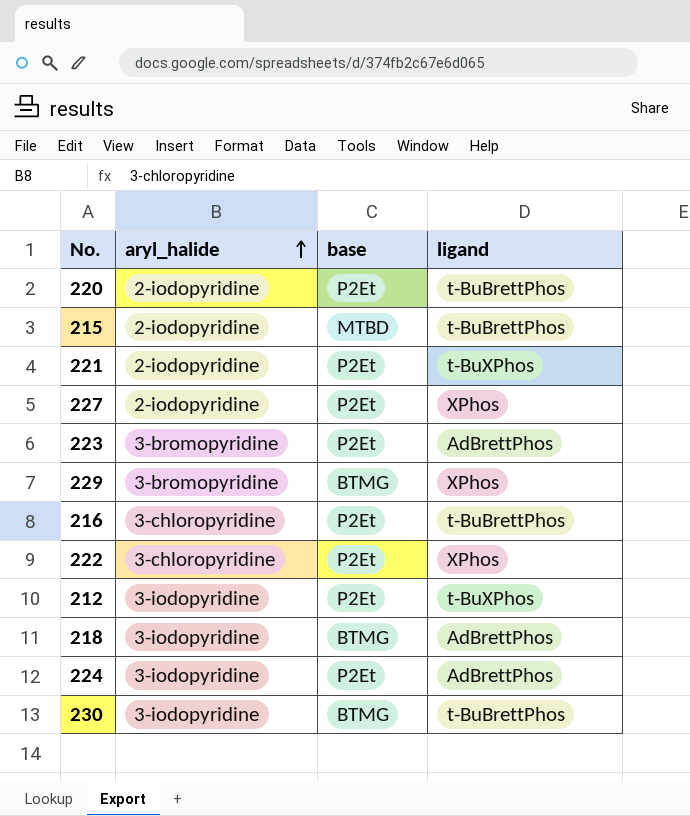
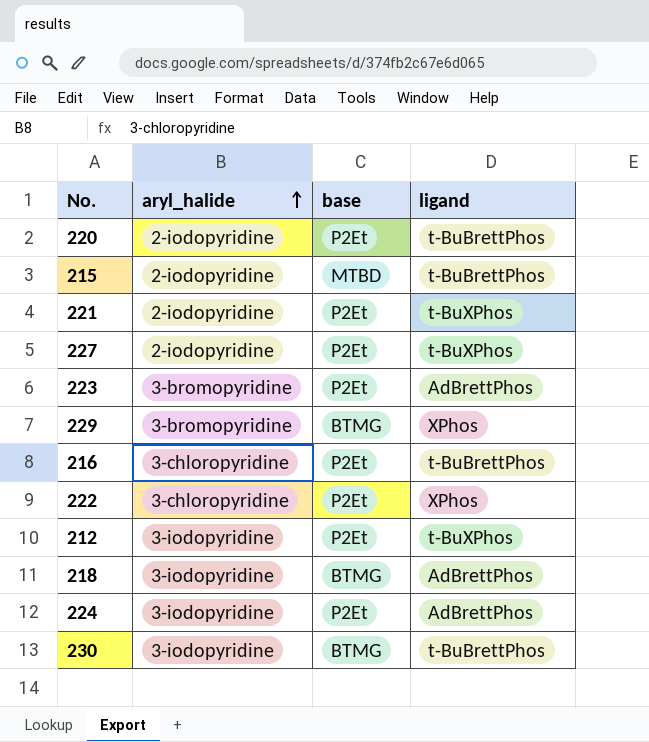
227 | ligand: XPhos -> t-BuXPhos

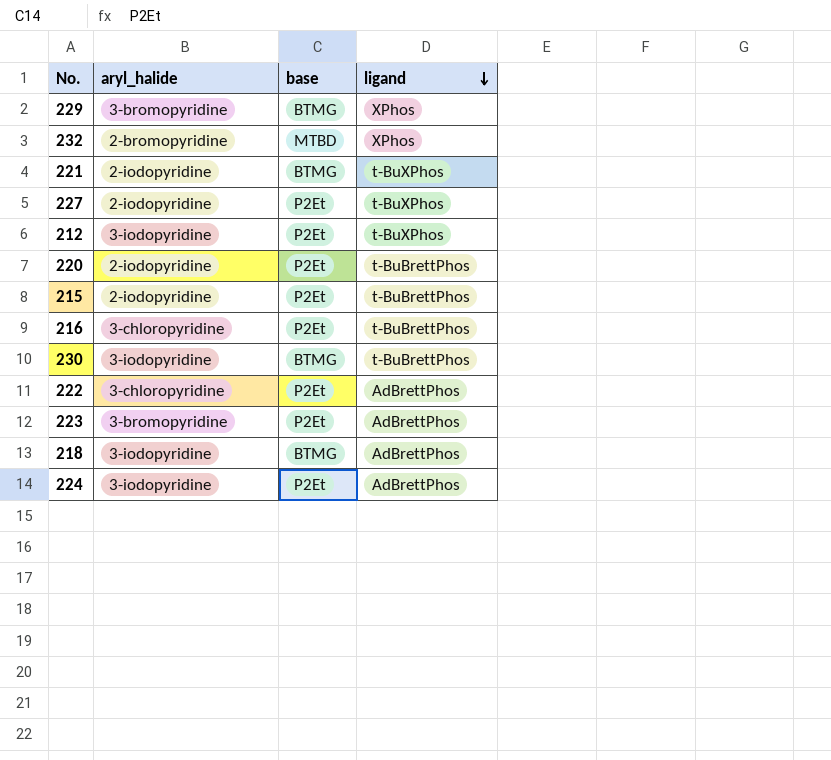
row order: aryl_halide ascending -> ligand descending
row 232: none -> 2-bromopyridine | MTBD | XPhos
221 | base: P2Et -> BTMG
215 | base: MTBD -> P2Et
222 | ligand: XPhos -> AdBrettPhos

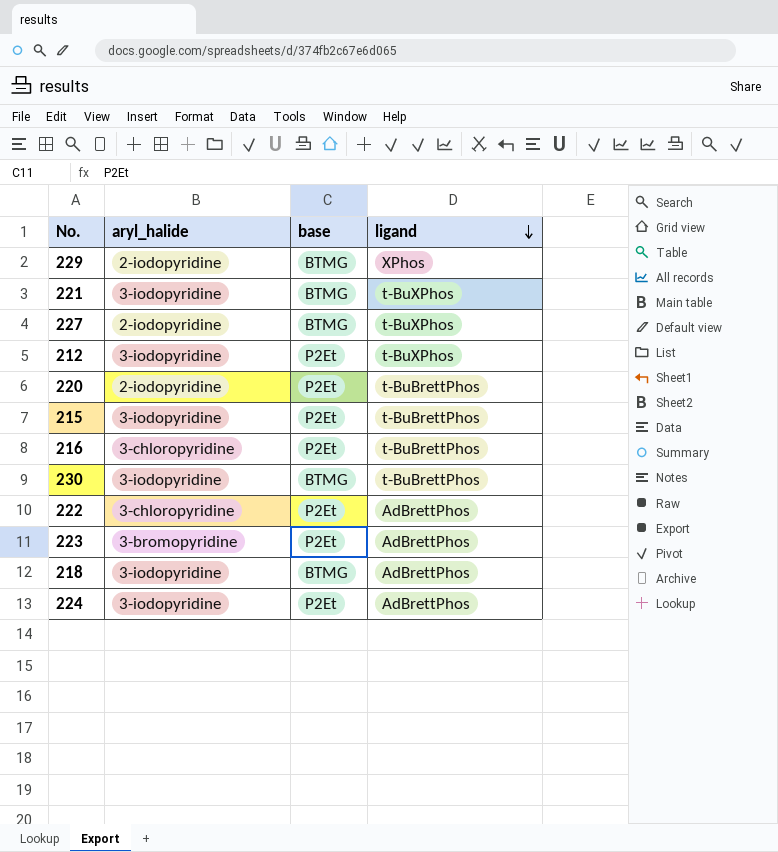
row 232: 2-bromopyridine | MTBD | XPhos -> none
229 | aryl_halide: 3-bromopyridine -> 2-iodopyridine
221 | aryl_halide: 2-iodopyridine -> 3-iodopyridine
227 | base: P2Et -> BTMG
215 | aryl_halide: 2-iodopyridine -> 3-iodopyridine

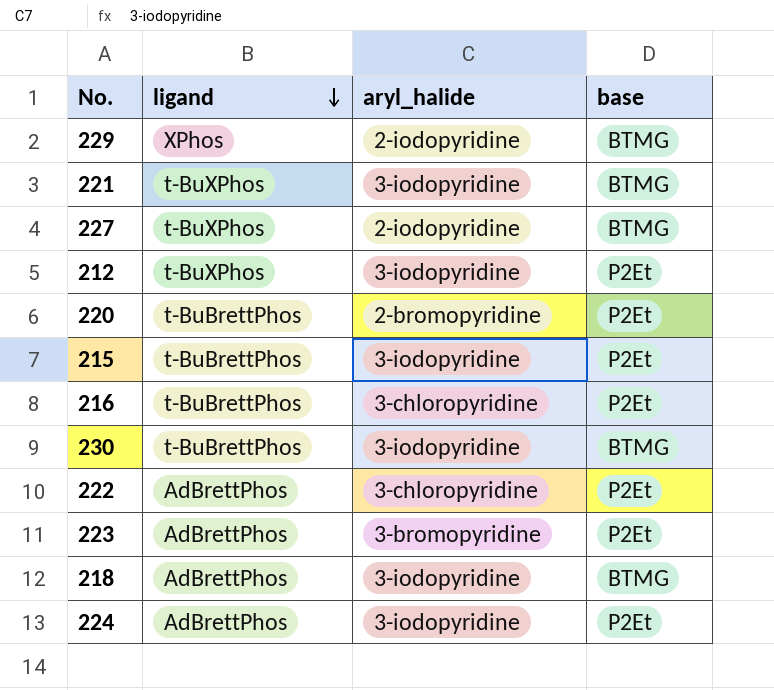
column ligand | position: 4 -> 2
220 | aryl_halide: 2-iodopyridine -> 2-bromopyridine

